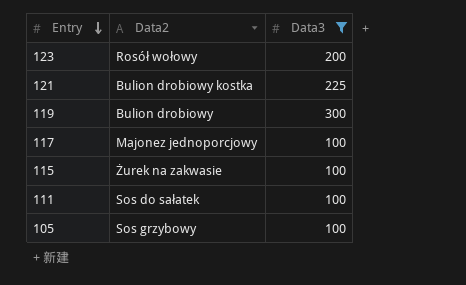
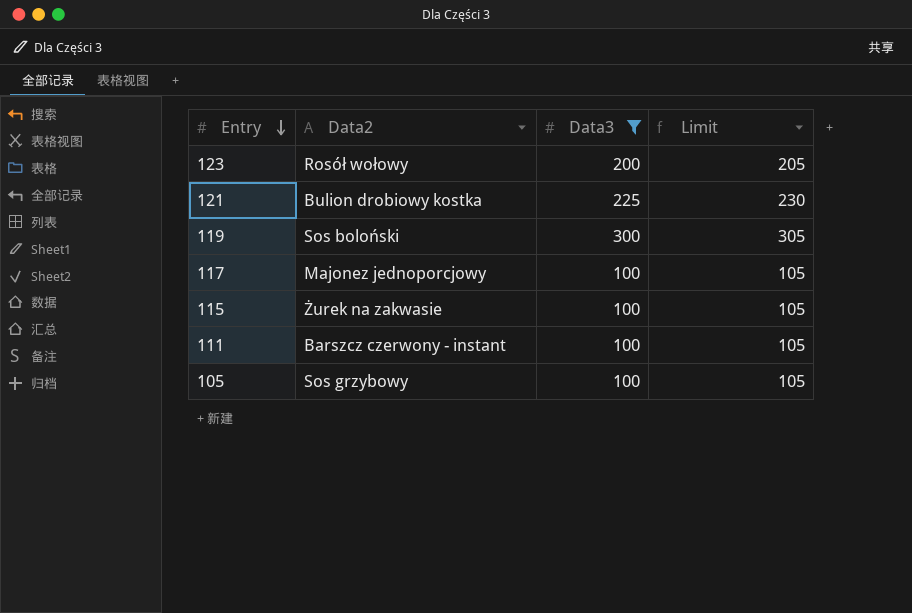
column Limit | formula: none -> [Data3] + 5
119 | Data2: Bulion drobiowy -> Sos boloński
111 | Data2: Sos do sałatek -> Barszcz czerwony - instant

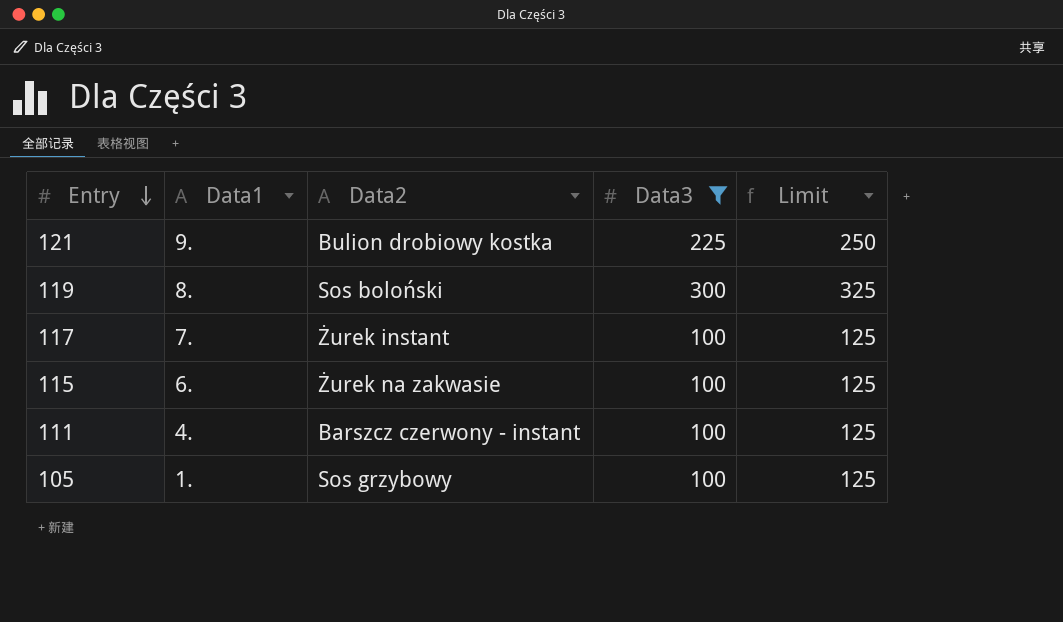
column Data1 | position: none -> 2
column Limit | formula: [Data3] + 5 -> [Data3] + 25
row 123: Rosół wołowy | 200 | 205 -> none
117 | Data2: Majonez jednoporcjowy -> Żurek instant

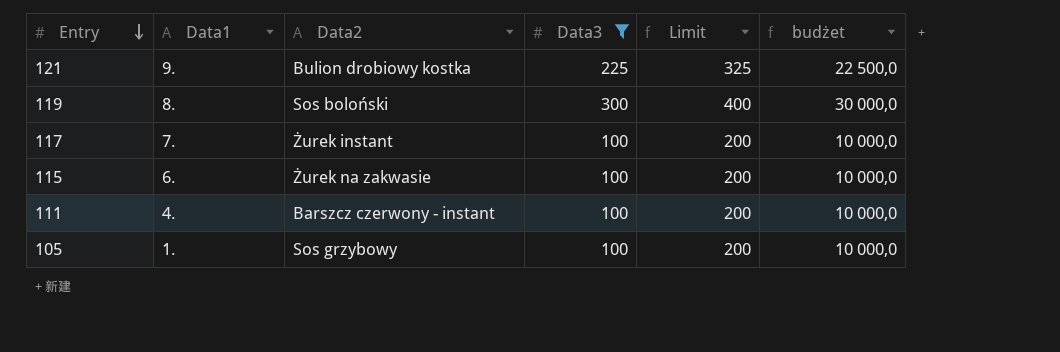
column Limit | formula: [Data3] + 25 -> [Data3] + 100
column budżet | formula: none -> [Data3] * 100

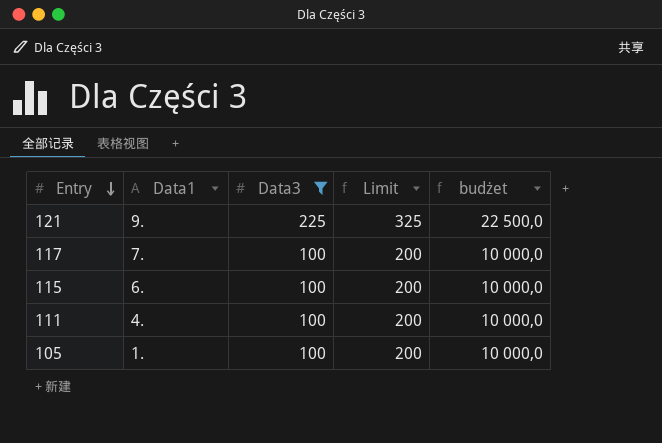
column Data2 | position: 3 -> none
row 119: 8. | Sos boloński | 300 | 400 | 30 000,0 -> none

